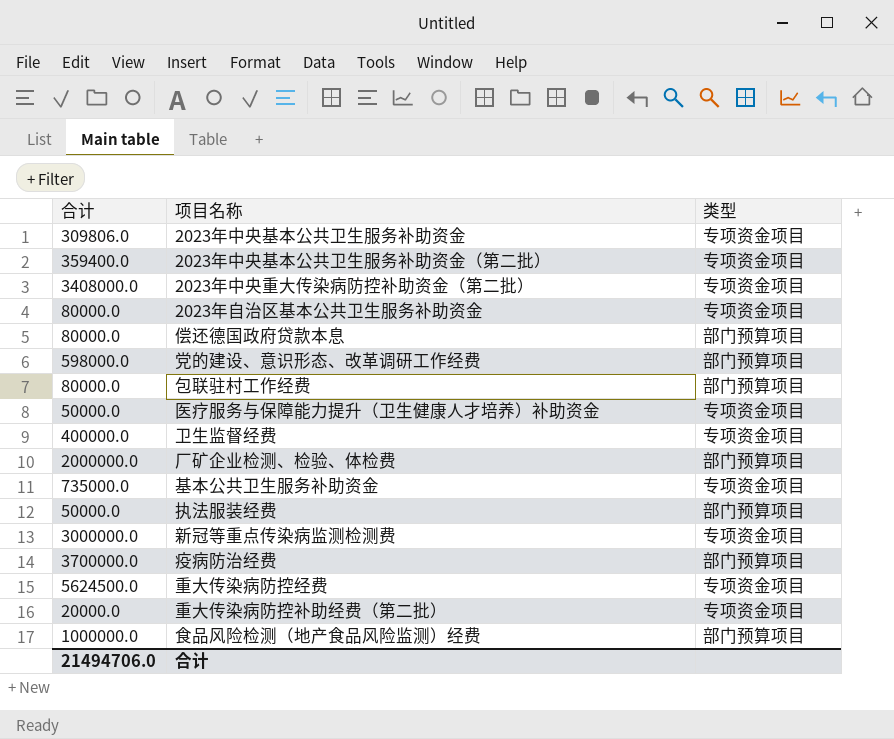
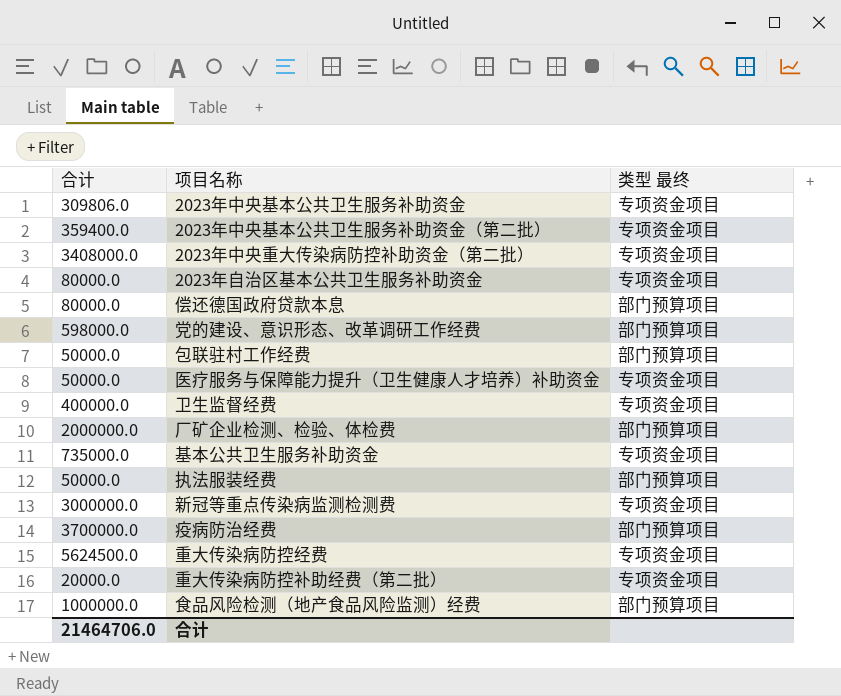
column name: 类型 -> 类型 最终
包联驻村工作经费 | 合计: 80000.0 -> 50000.0
合计 | 合计: 21494706.0 -> 21464706.0

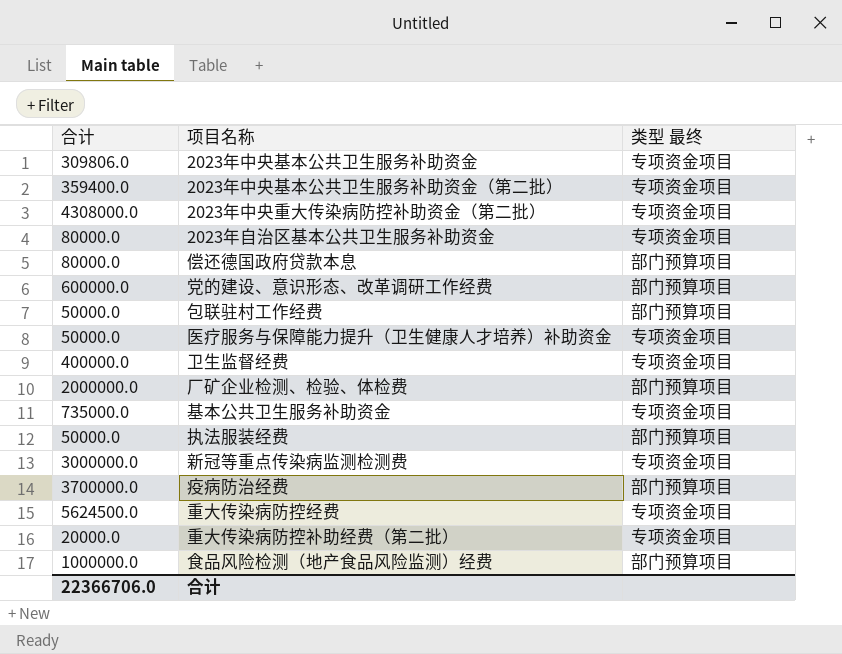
2023年中央重大传染病防控补助资金（第二批） | 合计: 3408000.0 -> 4308000.0
党的建设、意识形态、改革调研工作经费 | 合计: 598000.0 -> 600000.0
合计 | 合计: 21464706.0 -> 22366706.0

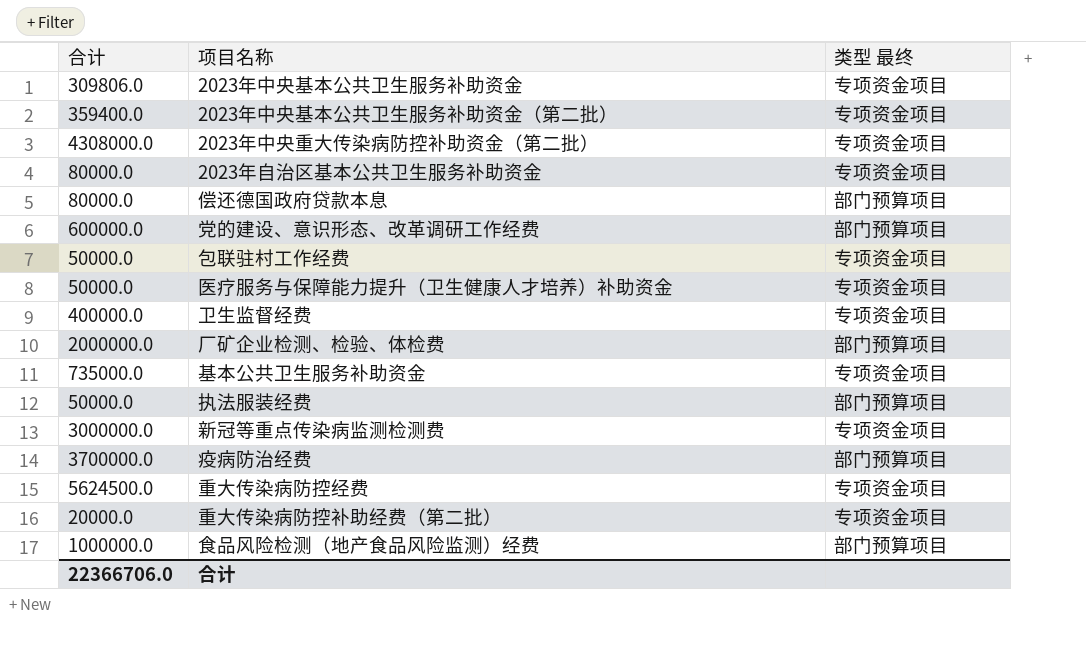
包联驻村工作经费 | 类型 最终: 部门预算项目 -> 专项资金项目

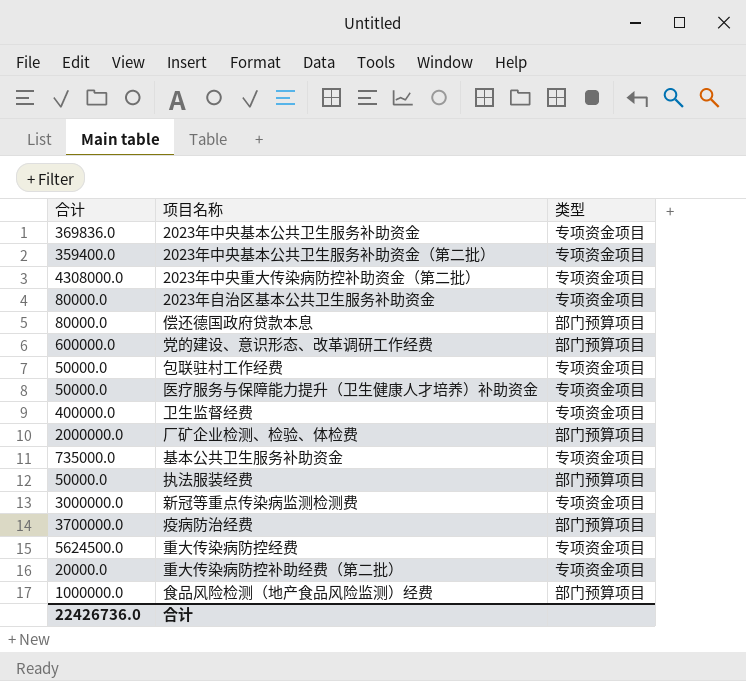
column name: 类型 最终 -> 类型
2023年中央基本公共卫生服务补助资金 | 合计: 309806.0 -> 369836.0
合计 | 合计: 22366706.0 -> 22426736.0

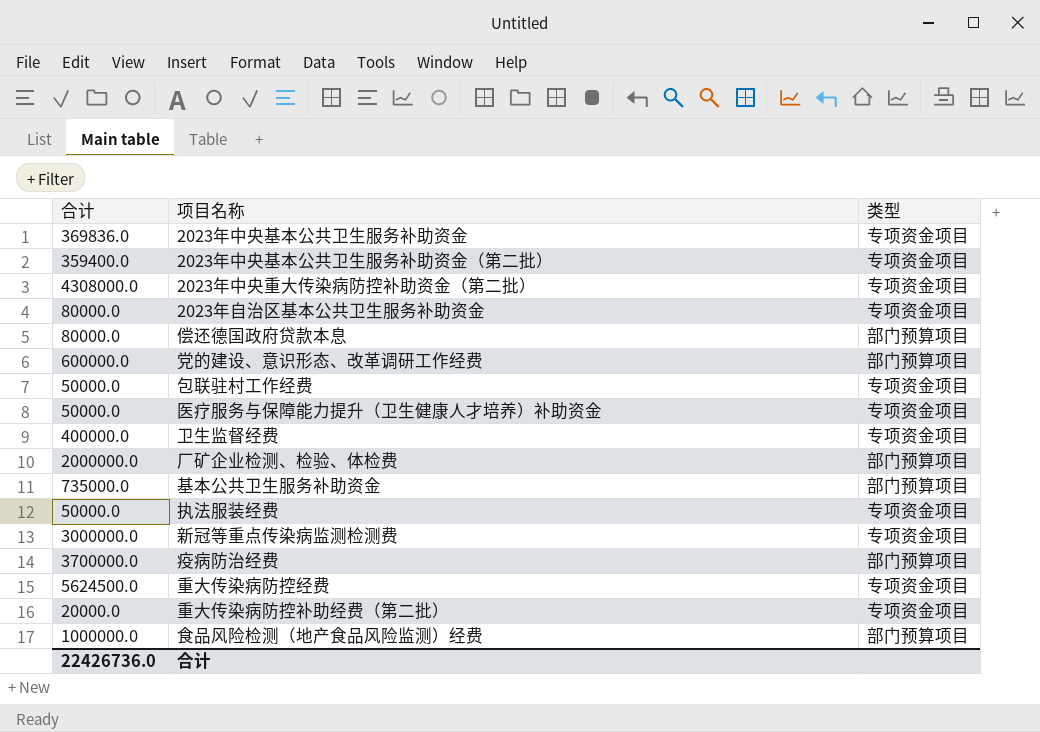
基本公共卫生服务补助资金 | 类型: 专项资金项目 -> 部门预算项目
执法服装经费 | 类型: 部门预算项目 -> 专项资金项目

